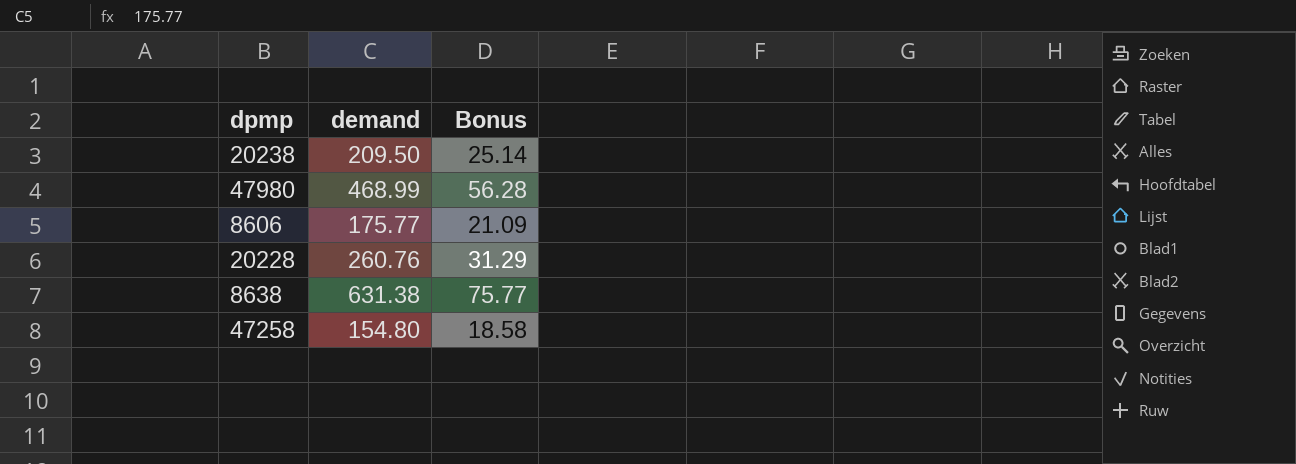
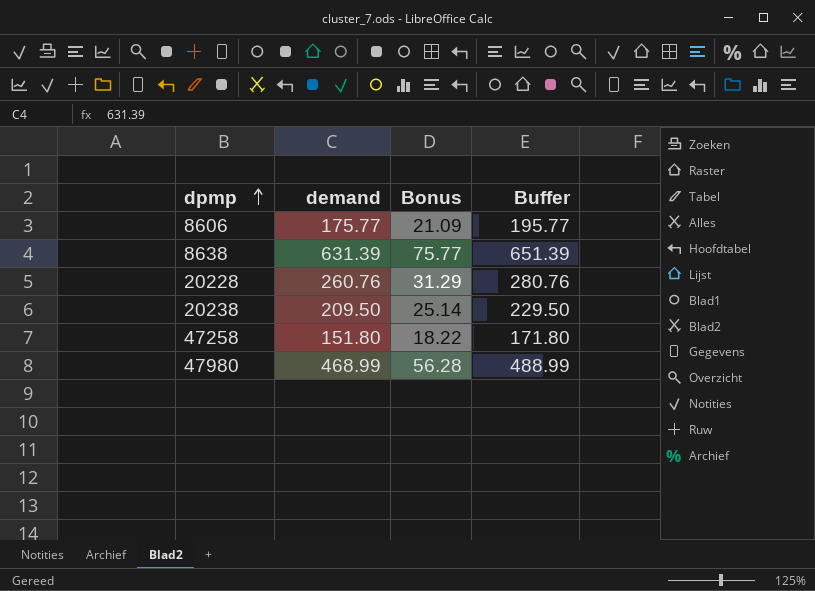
row order: none -> dpmp ascending
column Buffer | formula: none -> [demand] + 20
8638 | demand: 631.38 -> 631.39
47258 | demand: 154.80 -> 151.80
47258 | Bonus: 18.58 -> 18.22

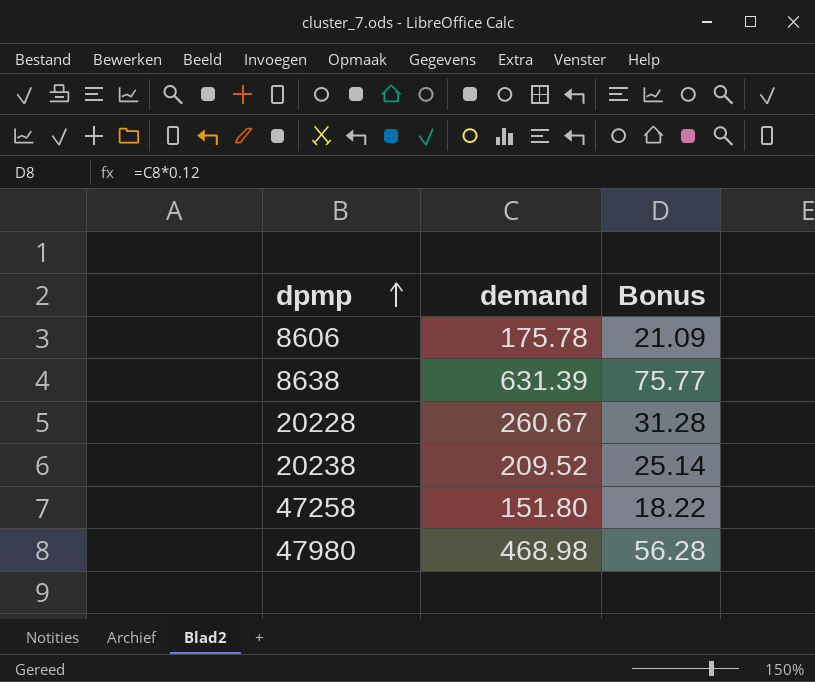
column Buffer | formula: [demand] + 20 -> none
8606 | demand: 175.77 -> 175.78
20228 | demand: 260.76 -> 260.67
20228 | Bonus: 31.29 -> 31.28
20238 | demand: 209.50 -> 209.52
47980 | demand: 468.99 -> 468.98

